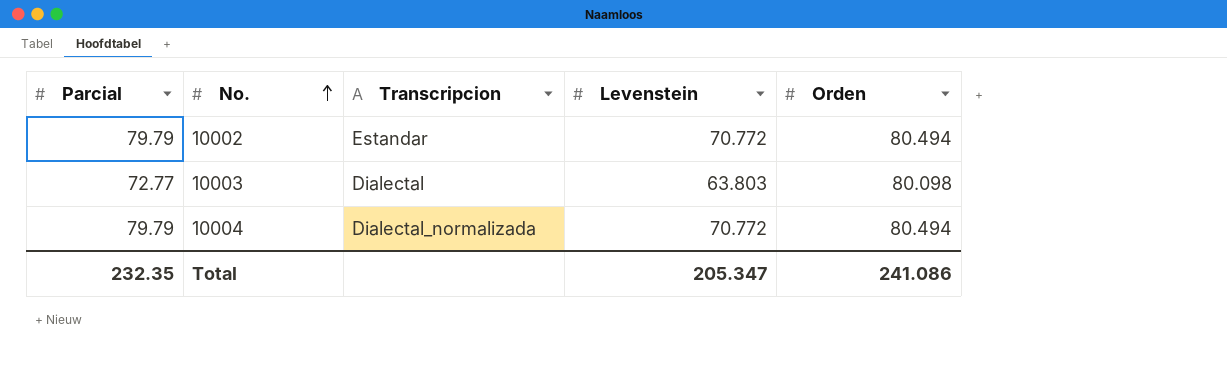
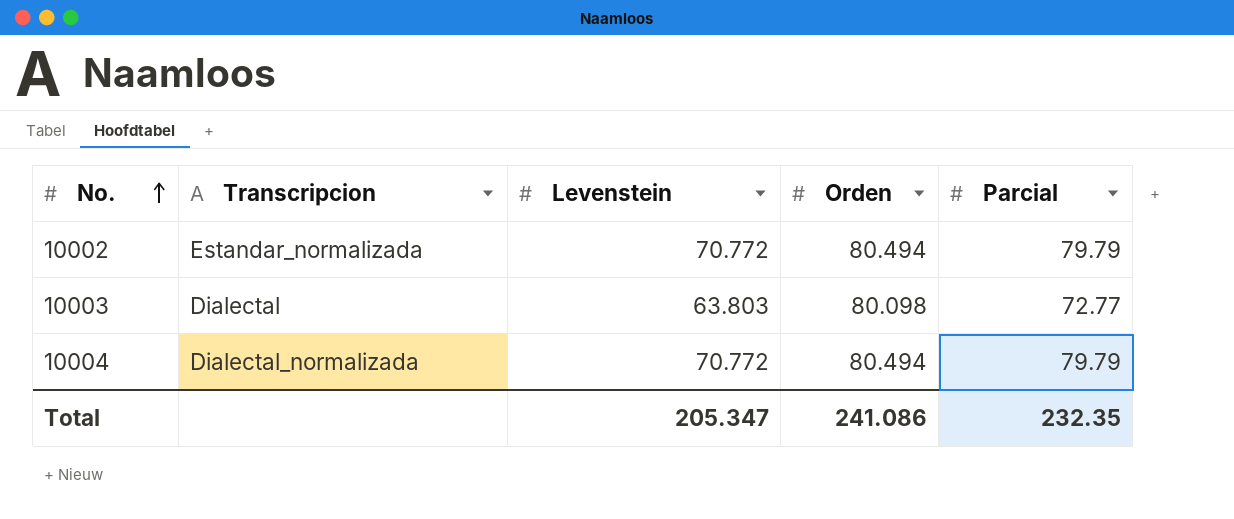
column Parcial | position: 1 -> 5
10002 | Transcripcion: Estandar -> Estandar_normalizada

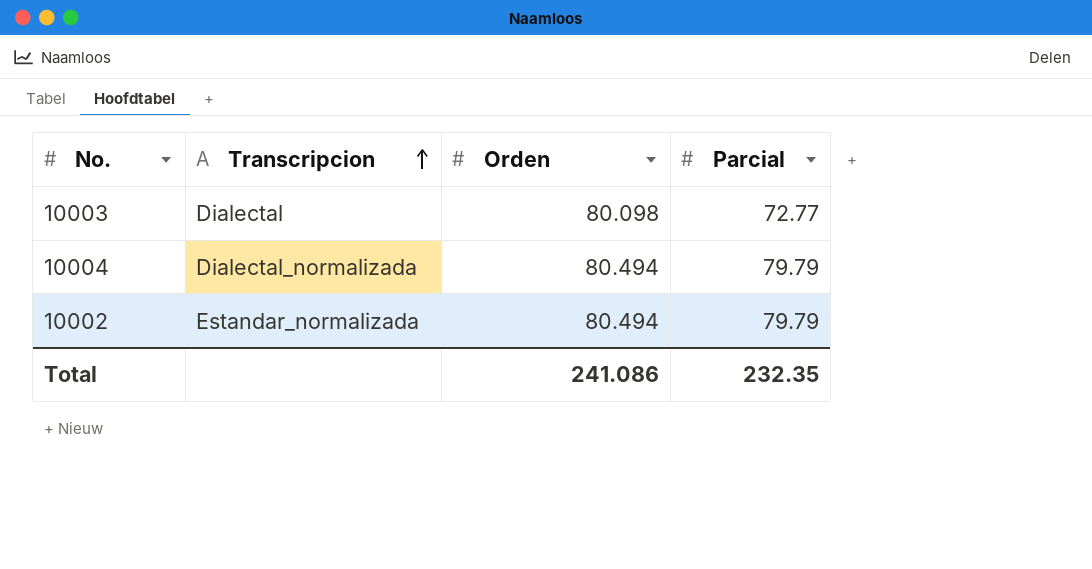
row order: No. ascending -> Transcripcion ascending
column Levenstein | position: 3 -> none

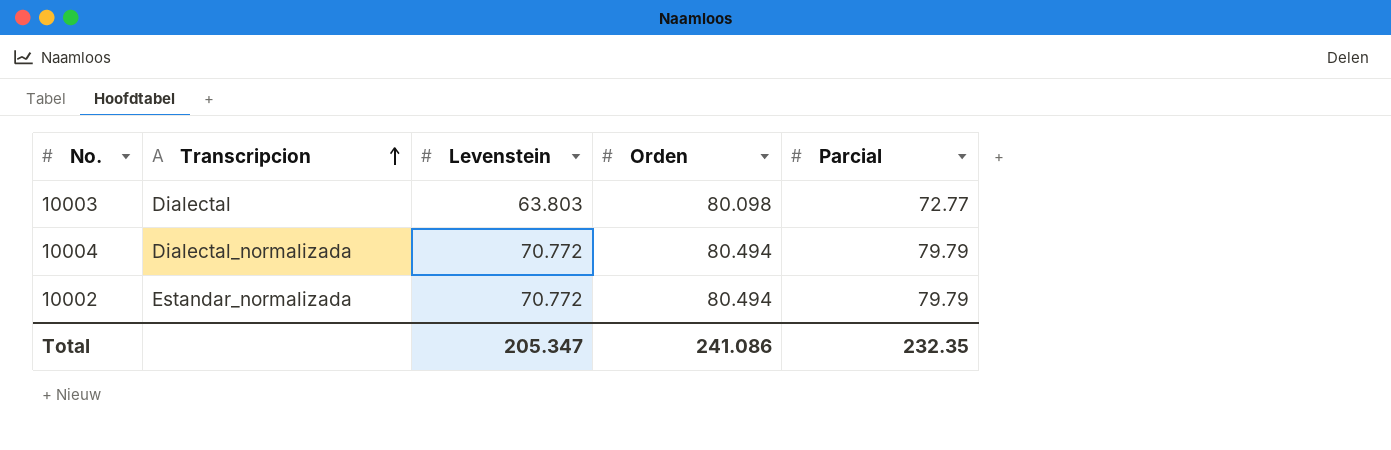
column Levenstein | position: none -> 3

